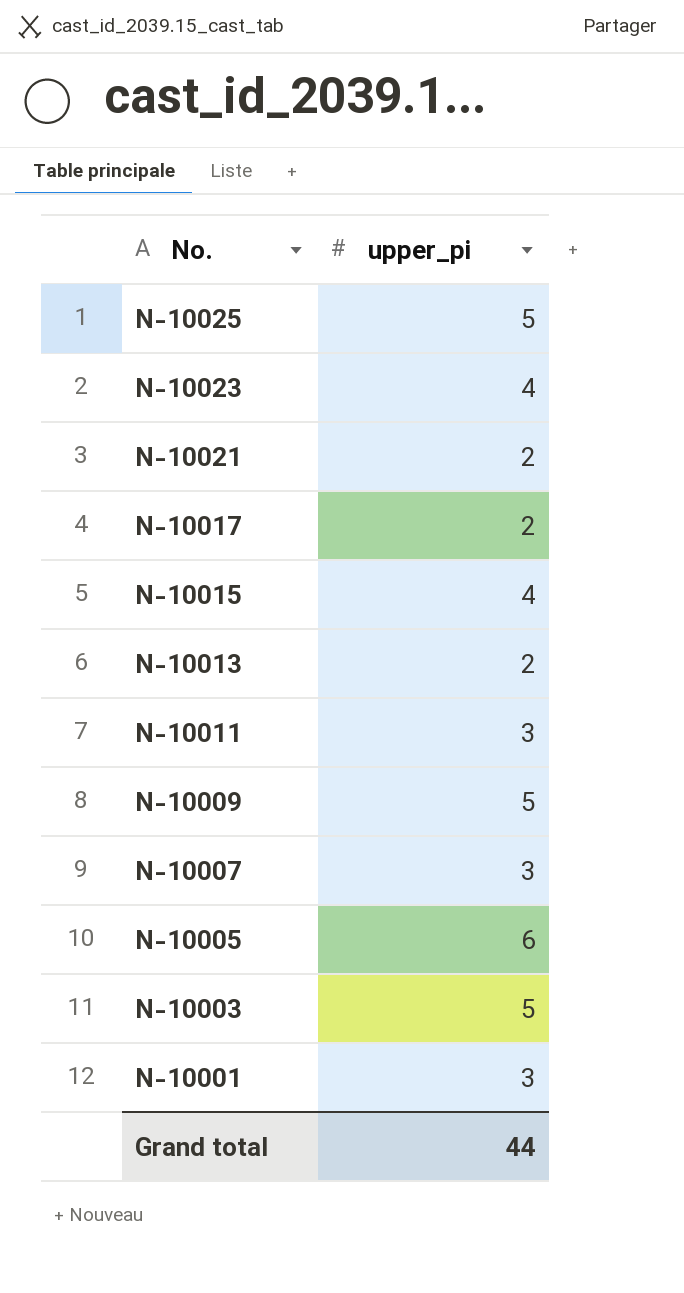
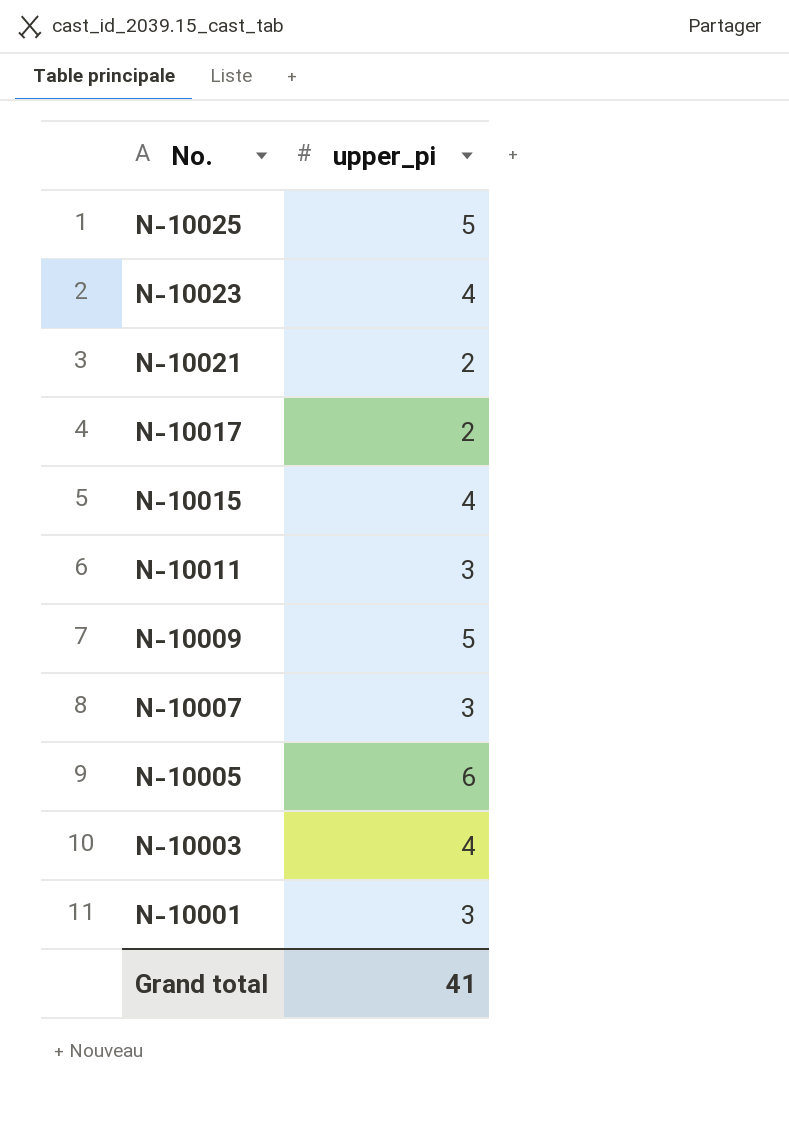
row N-10013: 2 -> none
N-10003 | upper_pi: 5 -> 4
Grand total | upper_pi: 44 -> 41

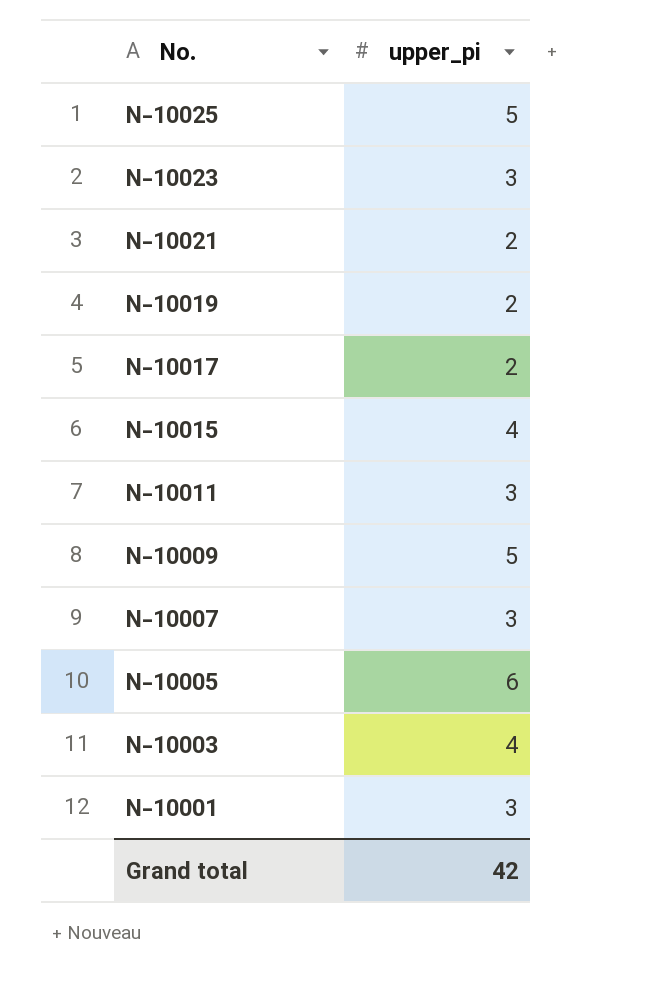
N-10023 | upper_pi: 4 -> 3
row N-10019: none -> 2
Grand total | upper_pi: 41 -> 42

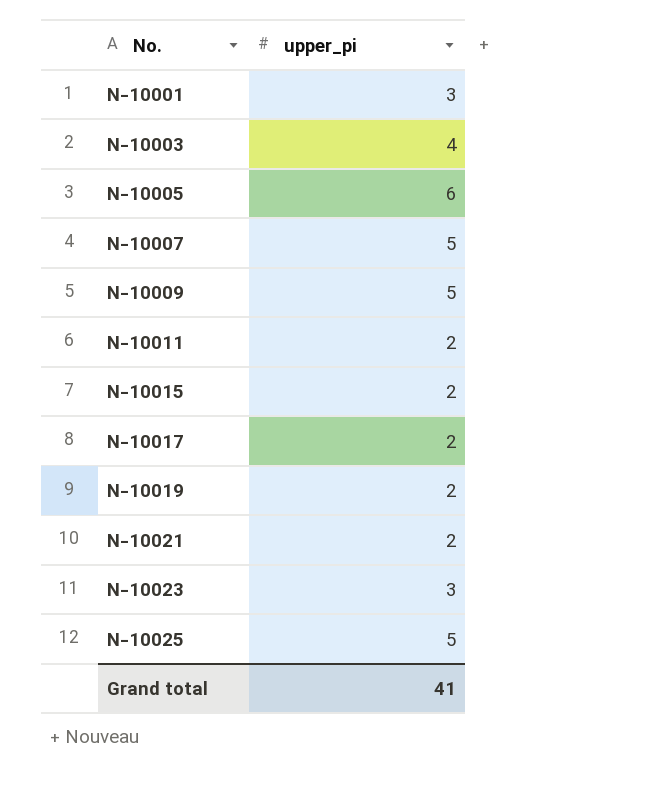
row order: No. descending -> No. ascending
N-10007 | upper_pi: 3 -> 5
N-10011 | upper_pi: 3 -> 2
N-10015 | upper_pi: 4 -> 2
Grand total | upper_pi: 42 -> 41

